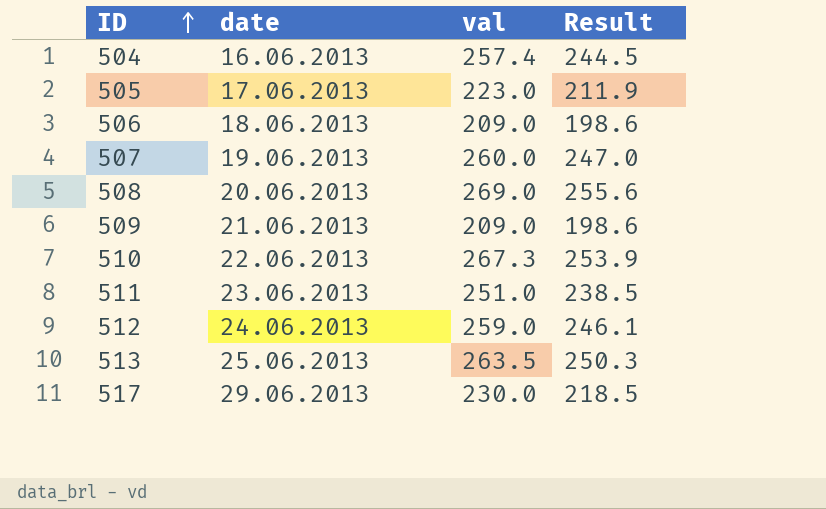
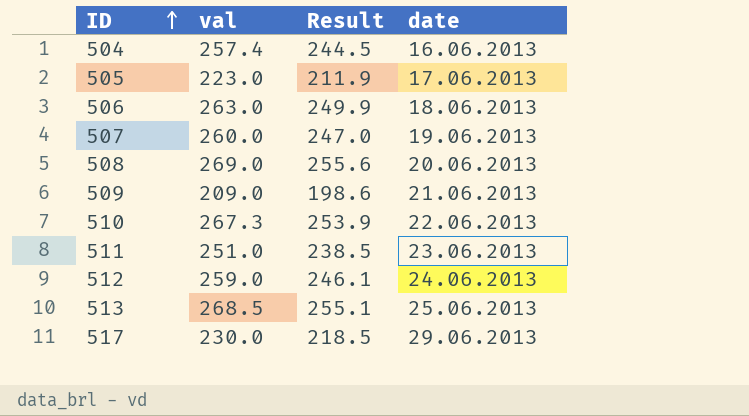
column date | position: 2 -> 4
506 | val: 209.0 -> 263.0
506 | Result: 198.6 -> 249.9
513 | val: 263.5 -> 268.5
513 | Result: 250.3 -> 255.1

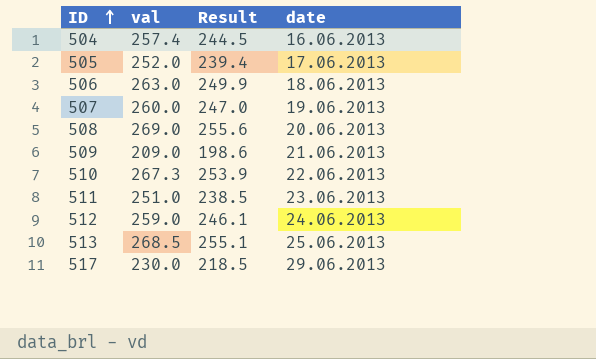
505 | val: 223.0 -> 252.0
505 | Result: 211.9 -> 239.4

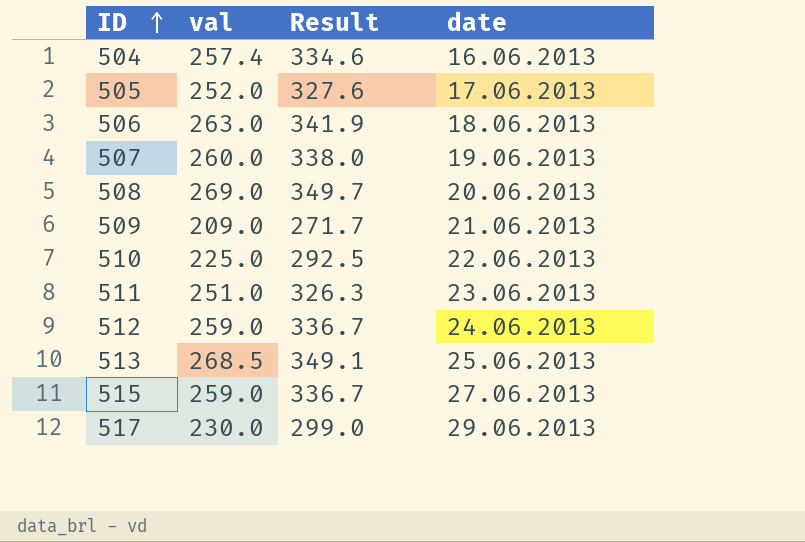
column Result | formula: [val] * 0.95 -> [val] * 1.3
510 | val: 267.3 -> 225.0
row 515: none -> 259.0 | 336.7 | 27.06.2013

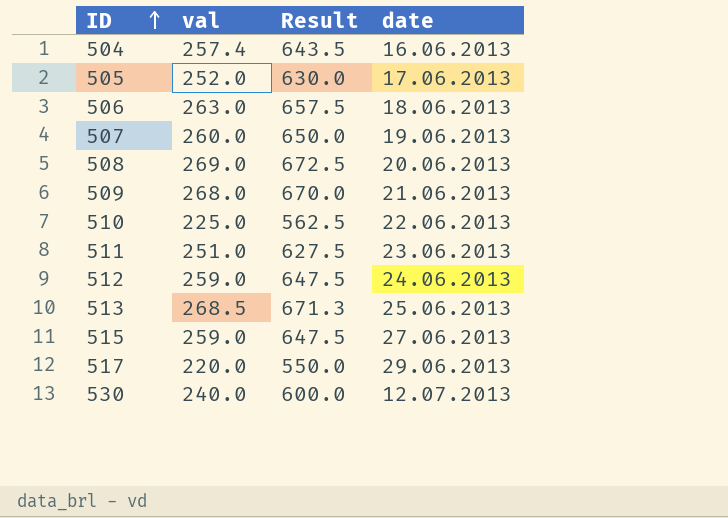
column Result | formula: [val] * 1.3 -> [val] * 2.5
509 | val: 209.0 -> 268.0
517 | val: 230.0 -> 220.0
row 530: none -> 240.0 | 600.0 | 12.07.2013

